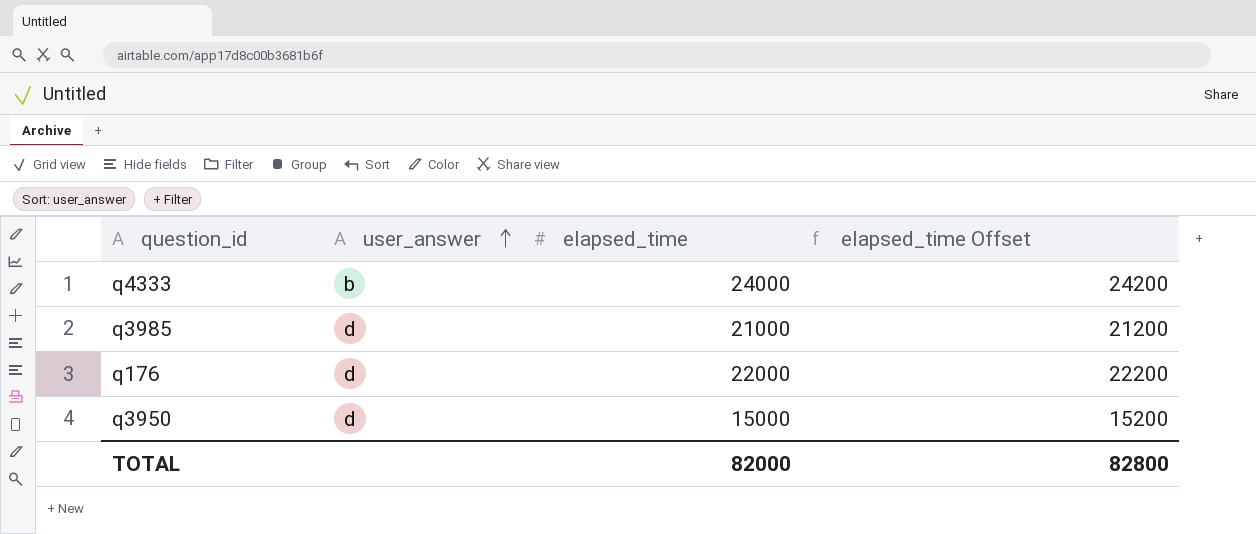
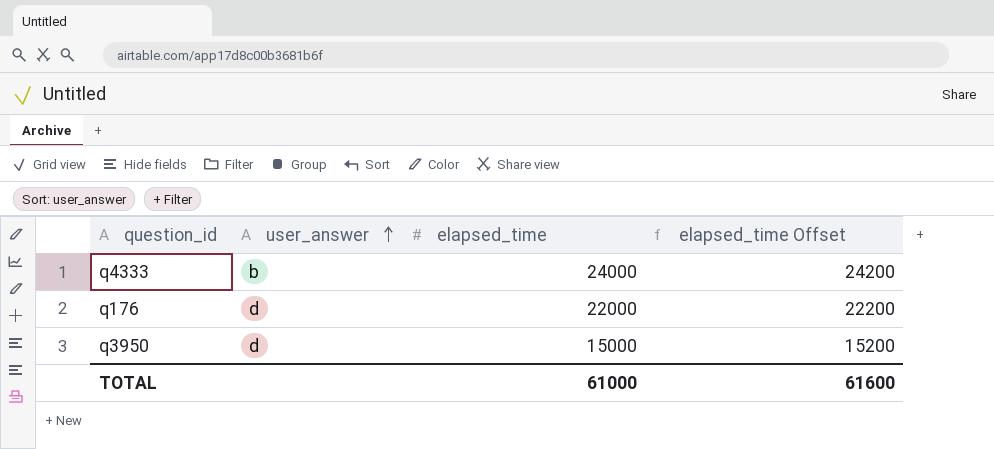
row q3985: d | 21000 | 21200 -> none
TOTAL | elapsed_time: 82000 -> 61000
TOTAL | elapsed_time Offset: 82800 -> 61600

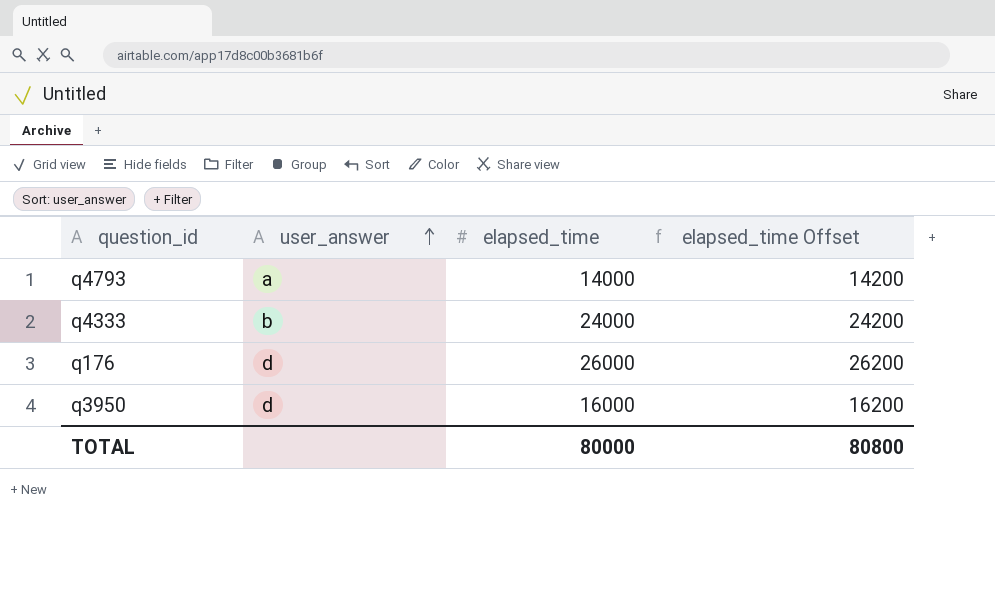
row q4793: none -> a | 14000 | 14200
q176 | elapsed_time: 22000 -> 26000
q176 | elapsed_time Offset: 22200 -> 26200
q3950 | elapsed_time: 15000 -> 16000
q3950 | elapsed_time Offset: 15200 -> 16200
TOTAL | elapsed_time: 61000 -> 80000
TOTAL | elapsed_time Offset: 61600 -> 80800

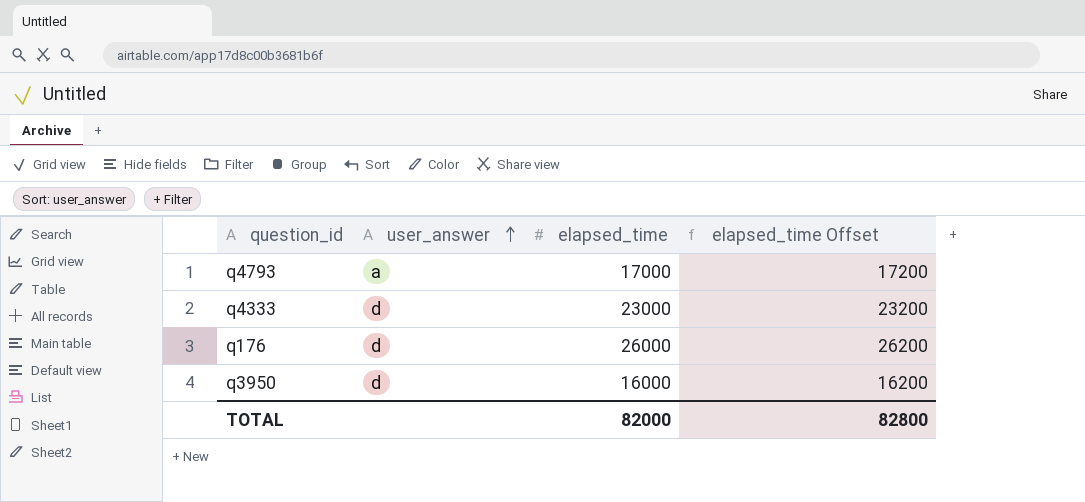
q4793 | elapsed_time: 14000 -> 17000
q4793 | elapsed_time Offset: 14200 -> 17200
q4333 | user_answer: b -> d
q4333 | elapsed_time: 24000 -> 23000
q4333 | elapsed_time Offset: 24200 -> 23200
TOTAL | elapsed_time: 80000 -> 82000
TOTAL | elapsed_time Offset: 80800 -> 82800

